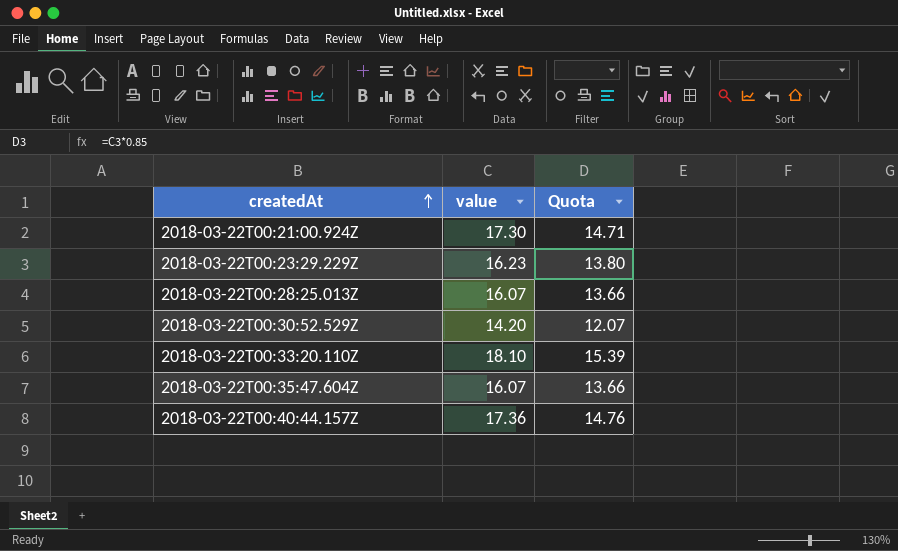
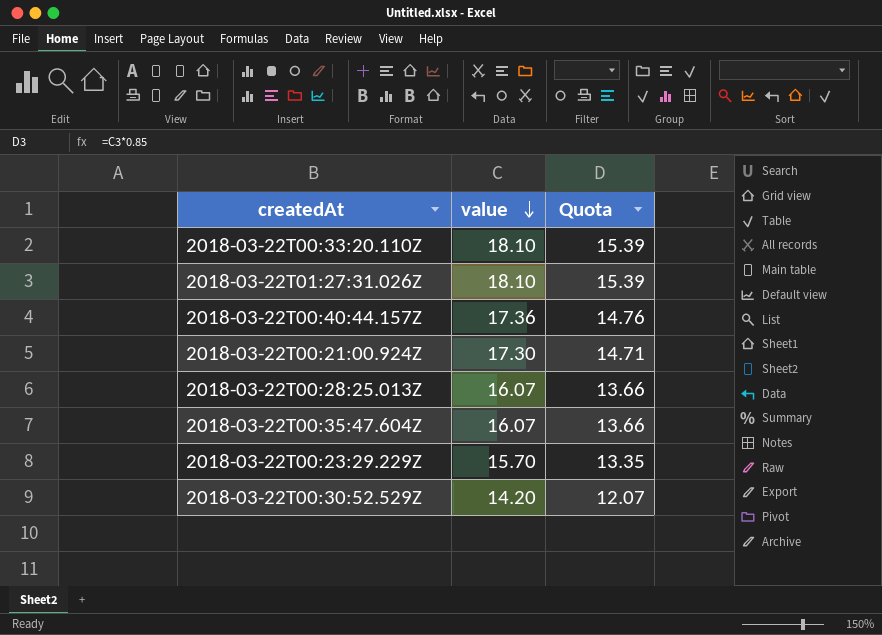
row order: createdAt ascending -> value descending
row 2018-03-22T01:27:31.026Z: none -> 18.10 | 15.39
2018-03-22T00:23:29.229Z | value: 16.23 -> 15.70
2018-03-22T00:23:29.229Z | Quota: 13.80 -> 13.35

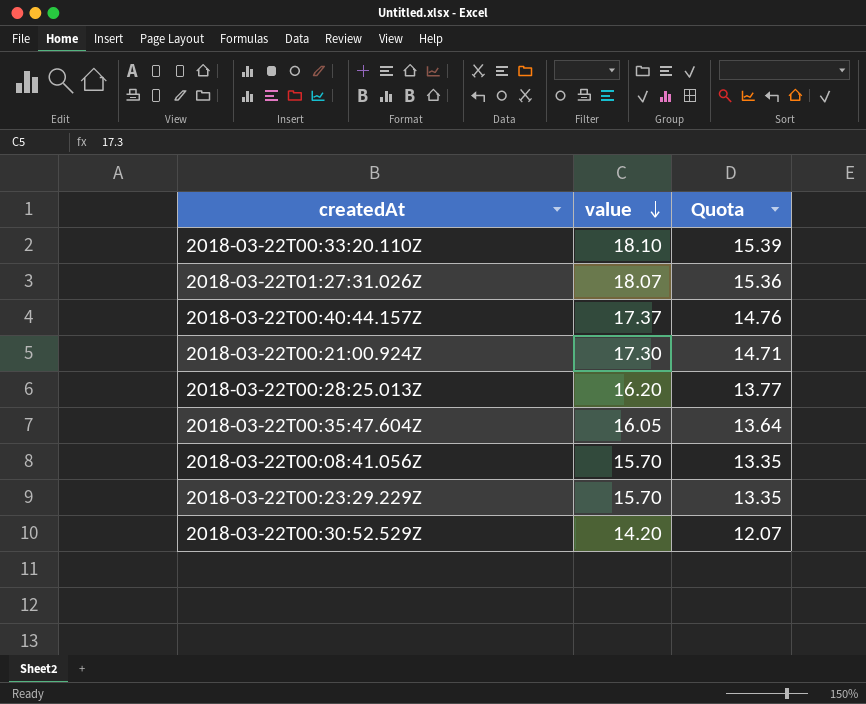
2018-03-22T01:27:31.026Z | value: 18.10 -> 18.07
2018-03-22T01:27:31.026Z | Quota: 15.39 -> 15.36
2018-03-22T00:40:44.157Z | value: 17.36 -> 17.37
2018-03-22T00:28:25.013Z | value: 16.07 -> 16.20
2018-03-22T00:28:25.013Z | Quota: 13.66 -> 13.77
2018-03-22T00:35:47.604Z | value: 16.07 -> 16.05
2018-03-22T00:35:47.604Z | Quota: 13.66 -> 13.64
row 2018-03-22T00:08:41.056Z: none -> 15.70 | 13.35

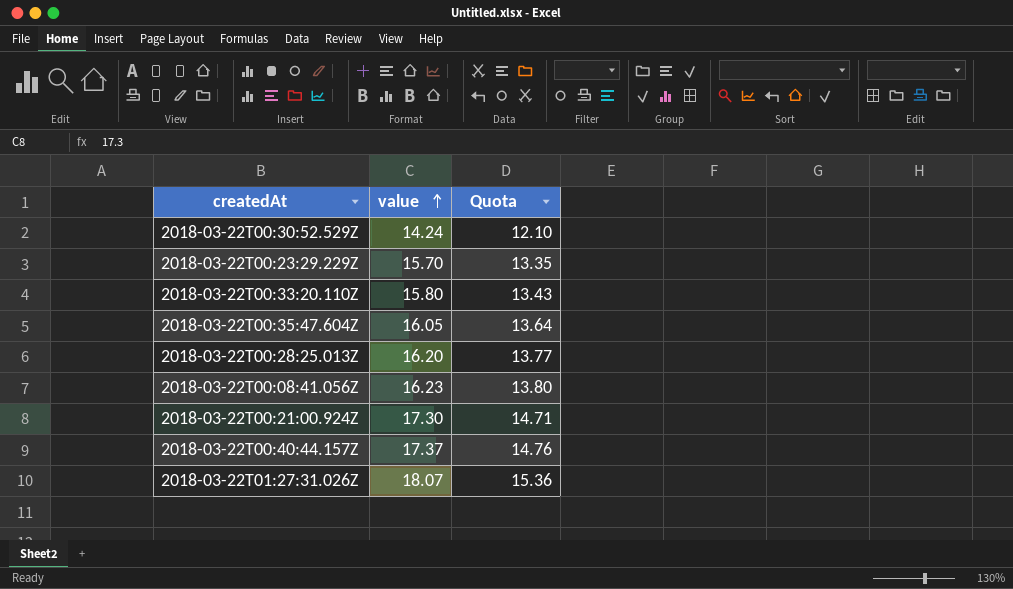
row order: value descending -> value ascending
2018-03-22T00:30:52.529Z | value: 14.20 -> 14.24
2018-03-22T00:30:52.529Z | Quota: 12.07 -> 12.10
2018-03-22T00:33:20.110Z | value: 18.10 -> 15.80
2018-03-22T00:33:20.110Z | Quota: 15.39 -> 13.43
2018-03-22T00:08:41.056Z | value: 15.70 -> 16.23
2018-03-22T00:08:41.056Z | Quota: 13.35 -> 13.80

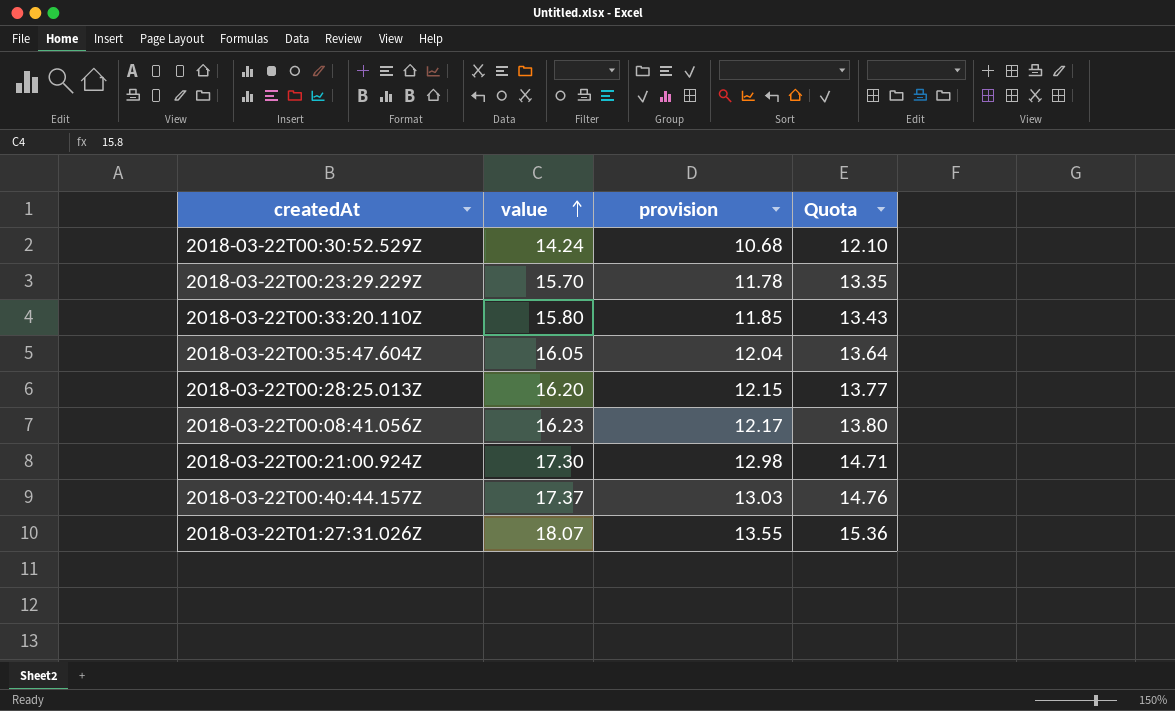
column provision | formula: none -> [value] * 0.75

